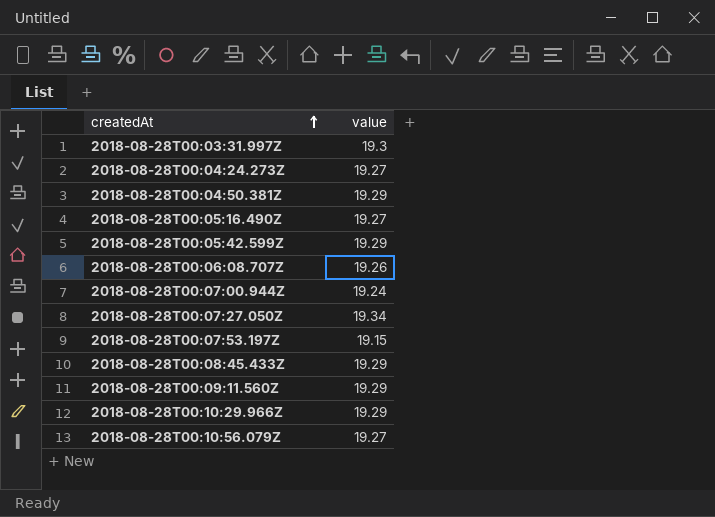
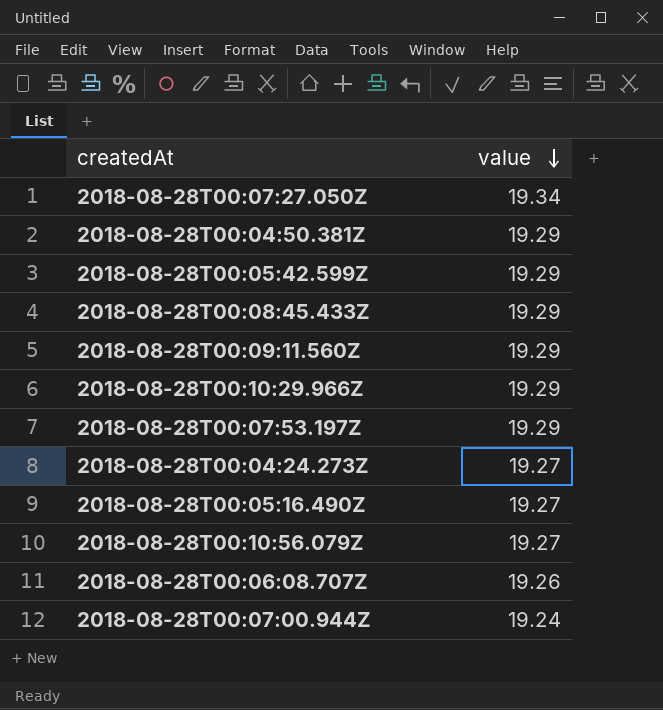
row order: createdAt ascending -> value descending
row 2018-08-28T00:03:31.997Z: 19.3 -> none
2018-08-28T00:07:53.197Z | value: 19.15 -> 19.29

